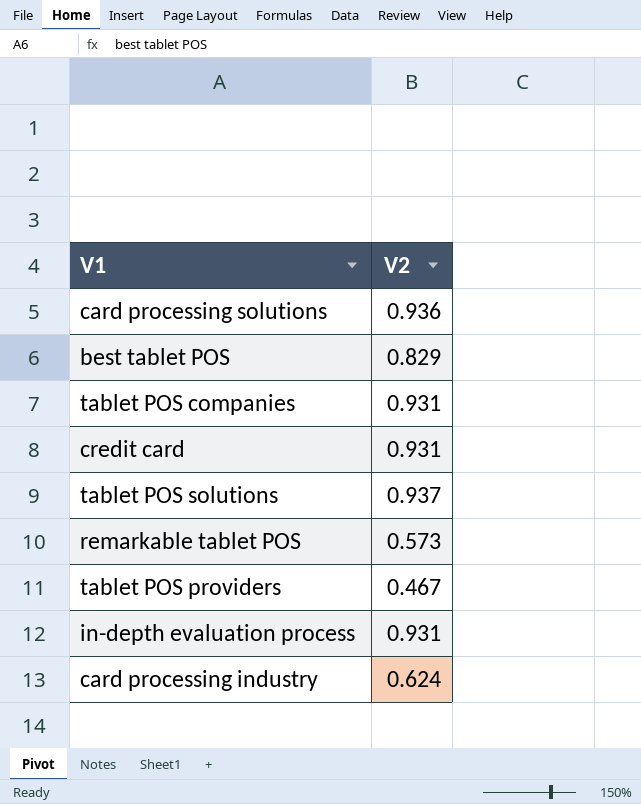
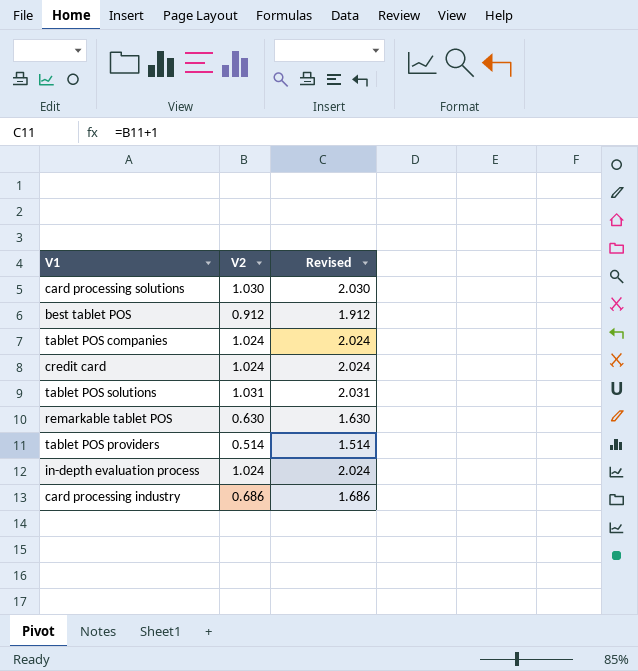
column Revised | formula: none -> [V2] + 1
card processing solutions | V2: 0.936 -> 1.030
best tablet POS | V2: 0.829 -> 0.912
tablet POS companies | V2: 0.931 -> 1.024
credit card | V2: 0.931 -> 1.024
tablet POS solutions | V2: 0.937 -> 1.031
remarkable tablet POS | V2: 0.573 -> 0.630
tablet POS providers | V2: 0.467 -> 0.514
in-depth evaluation process | V2: 0.931 -> 1.024
card processing industry | V2: 0.624 -> 0.686

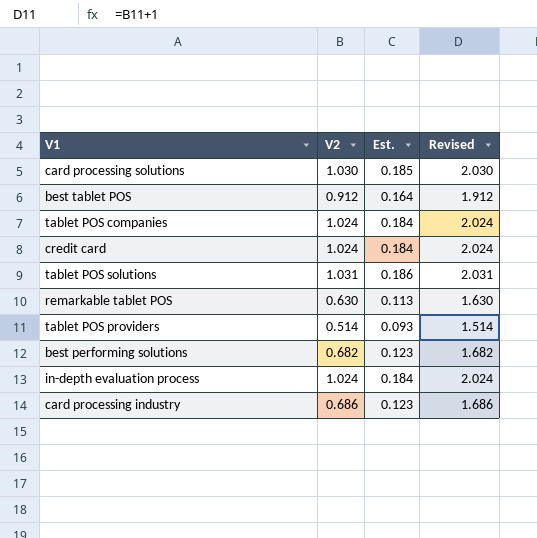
column Est. | formula: none -> [V2] * 0.18
row best performing solutions: none -> 0.682 | 0.123 | 1.682

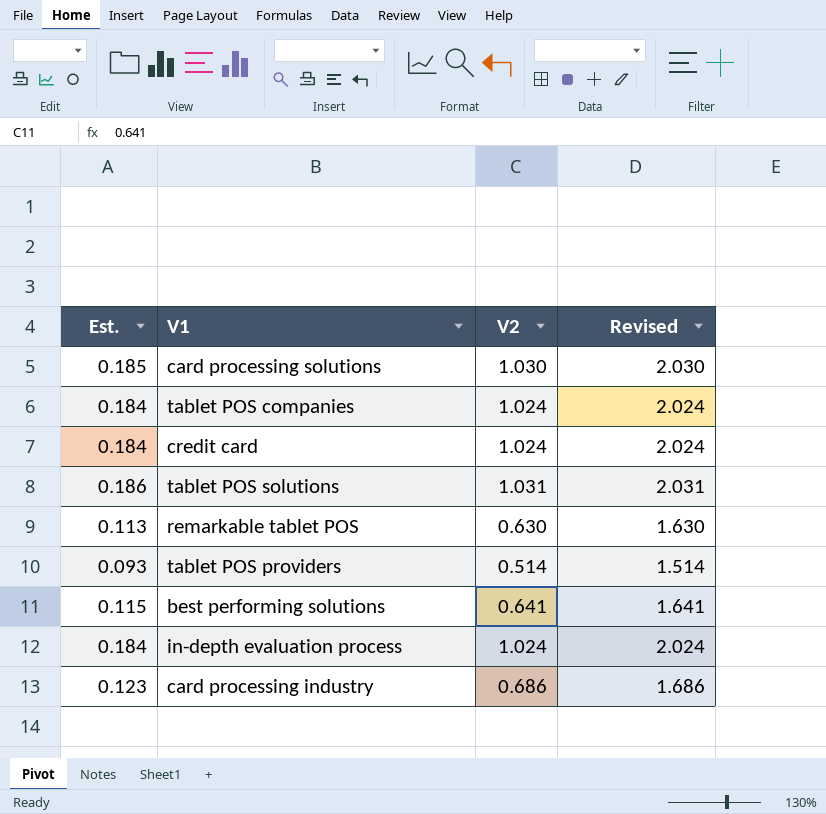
column Est. | position: 3 -> 1
row best tablet POS: 0.912 | 0.164 | 1.912 -> none
best performing solutions | Est.: 0.123 -> 0.115
best performing solutions | V2: 0.682 -> 0.641
best performing solutions | Revised: 1.682 -> 1.641

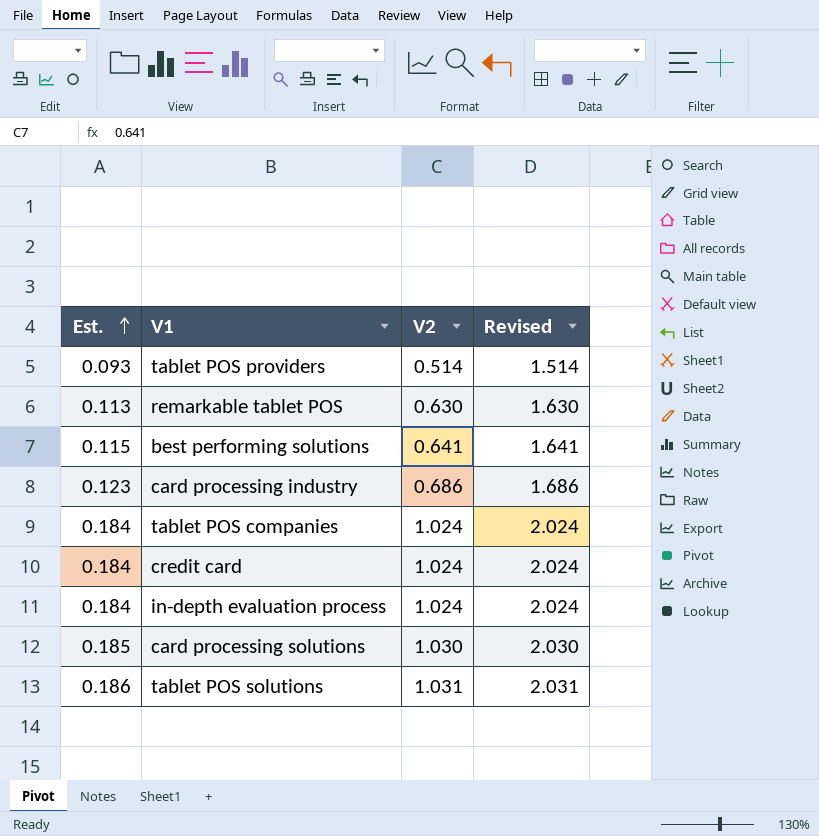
row order: none -> Est. ascending

